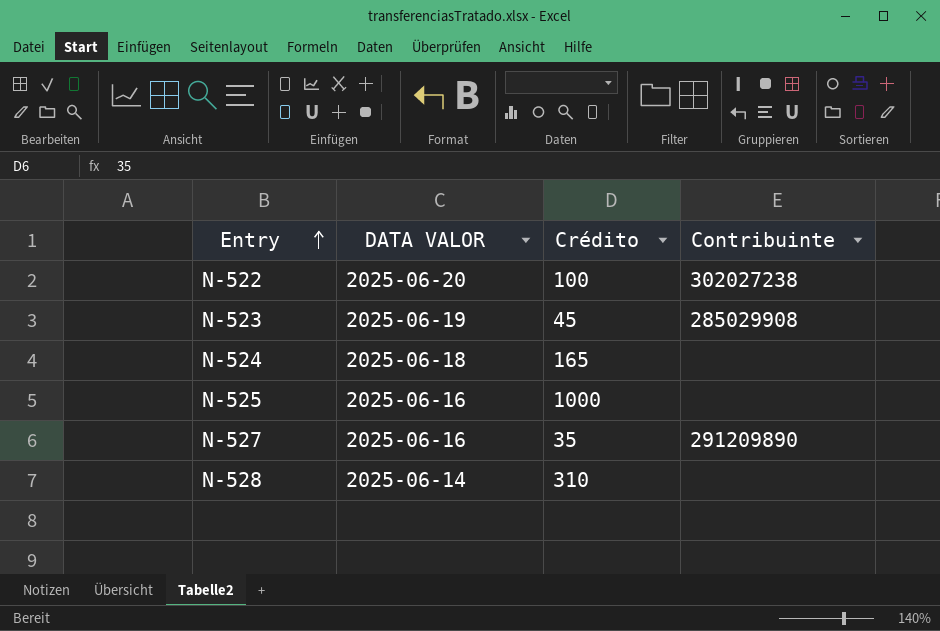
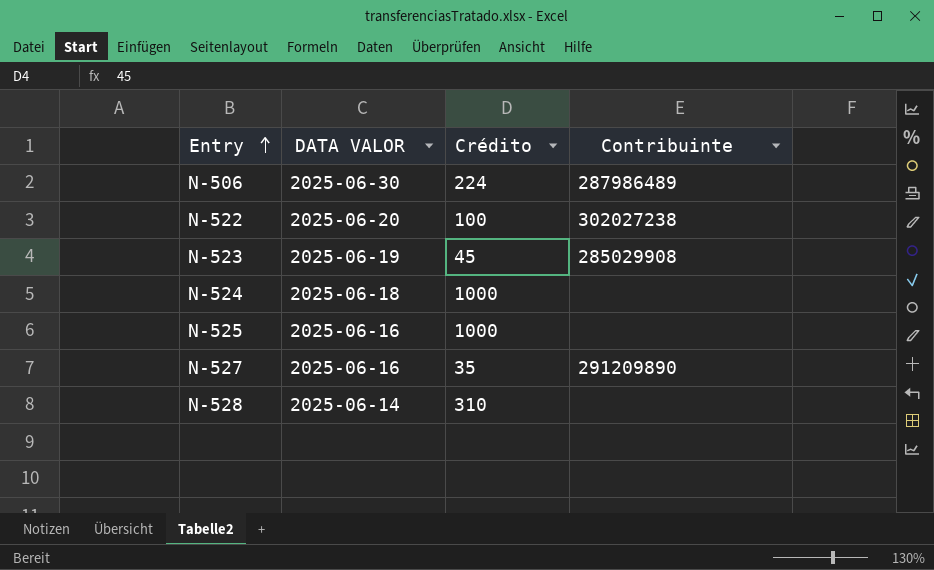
row N-506: none -> 2025-06-30 | 224 | 287986489
N-524 | Crédito: 165 -> 1000

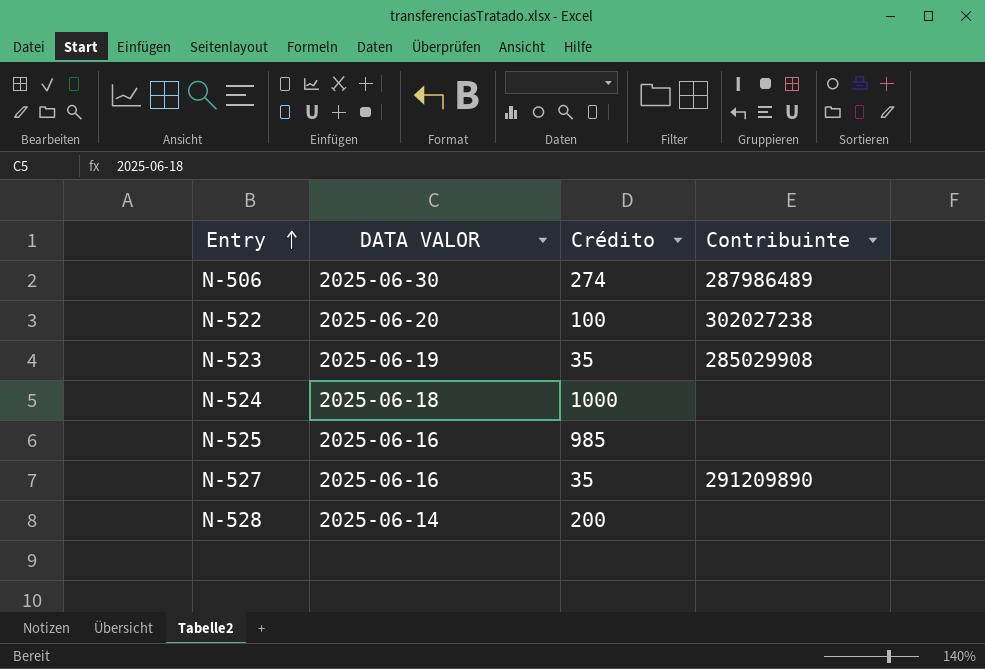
N-506 | Crédito: 224 -> 274
N-523 | Crédito: 45 -> 35
N-525 | Crédito: 1000 -> 985
N-528 | Crédito: 310 -> 200

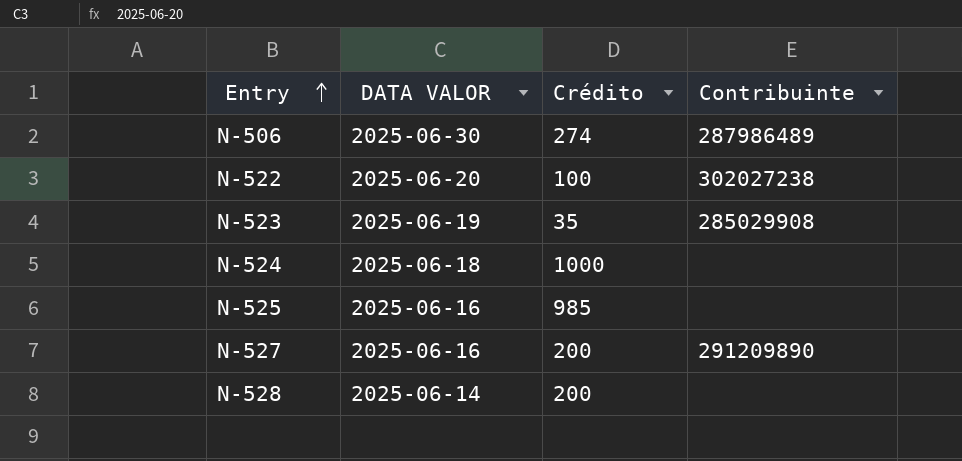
N-527 | Crédito: 35 -> 200

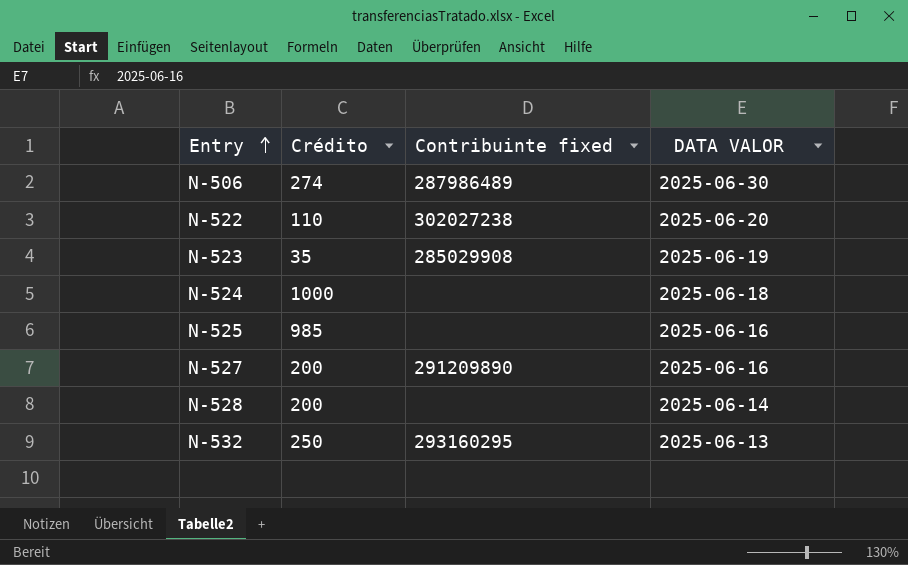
column name: Contribuinte -> Contribuinte fixed
column DATA VALOR | position: 2 -> 4
N-522 | Crédito: 100 -> 110
row N-532: none -> 250 | 293160295 | 2025-06-13

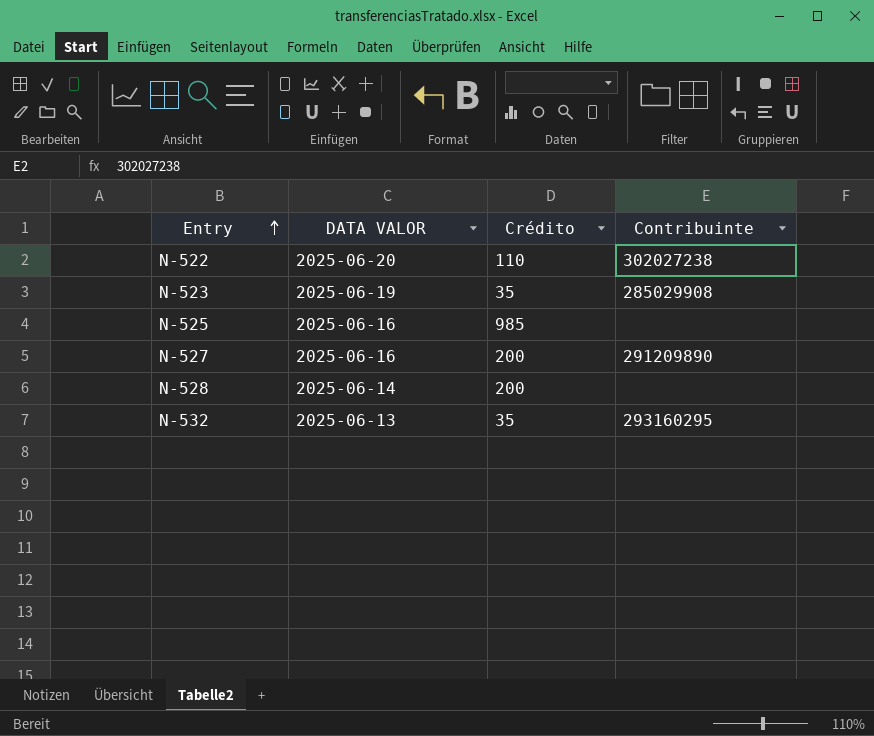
column DATA VALOR | position: 4 -> 2
column name: Contribuinte fixed -> Contribuinte
row N-506: 274 | 287986489 | 2025-06-30 -> none
row N-524: 1000 | none | 2025-06-18 -> none
N-532 | Crédito: 250 -> 35

